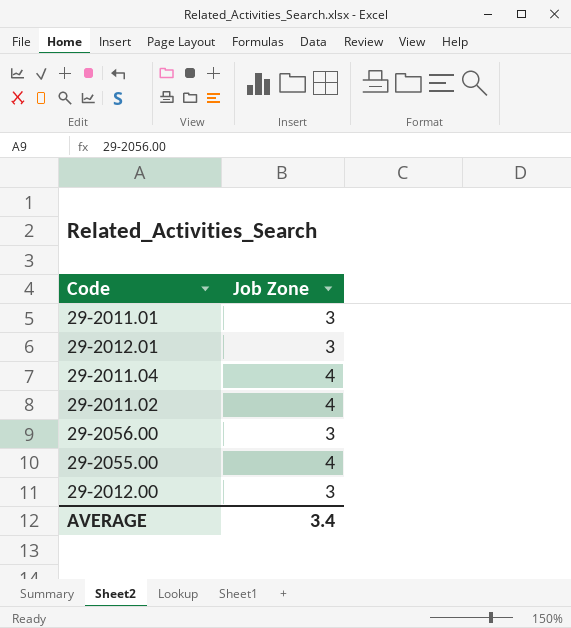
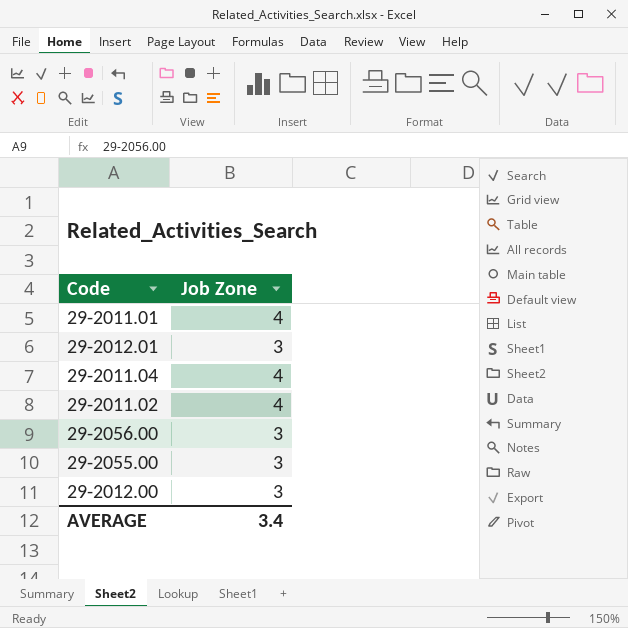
29-2011.01 | Job Zone: 3 -> 4
29-2055.00 | Job Zone: 4 -> 3

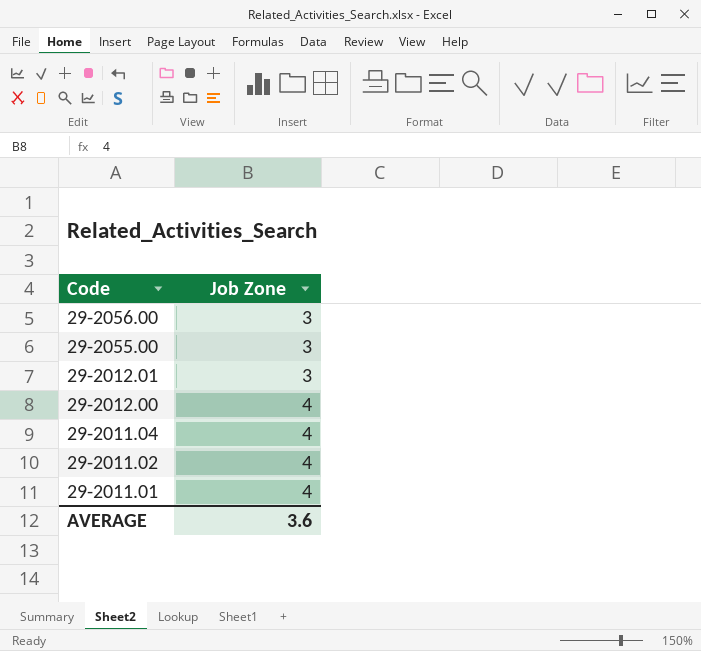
row order: none -> Code descending
29-2012.00 | Job Zone: 3 -> 4
AVERAGE | Job Zone: 3.4 -> 3.6

